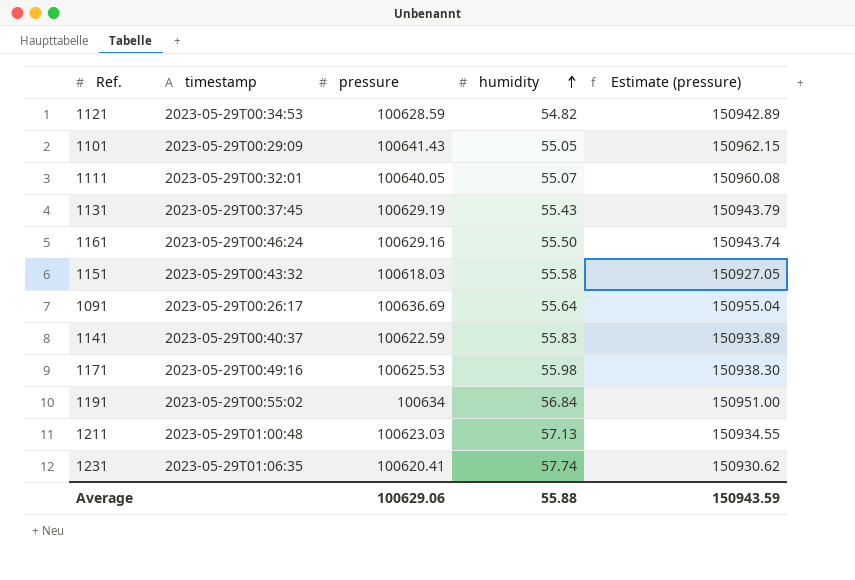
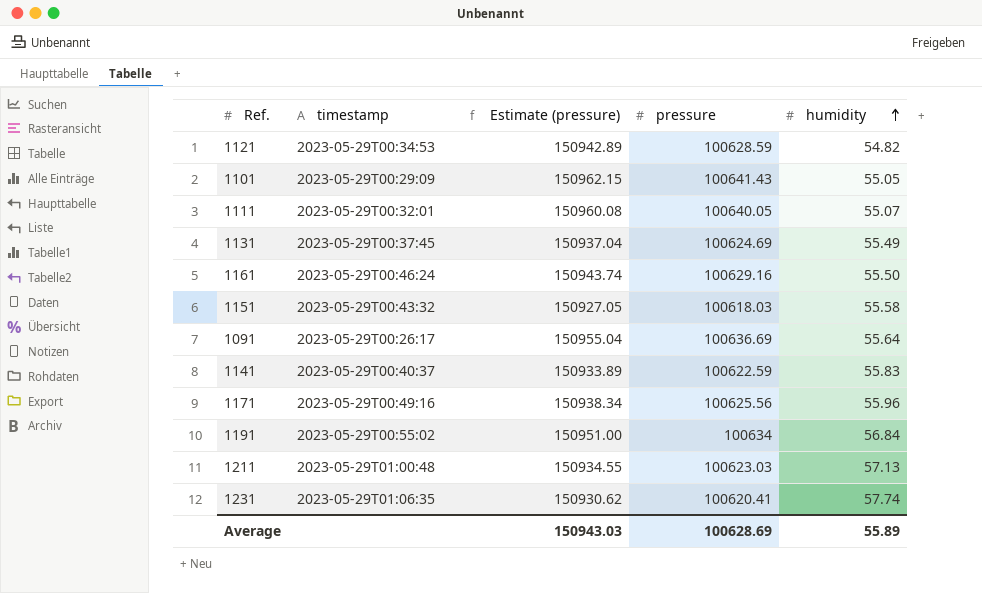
column Estimate (pressure) | position: 5 -> 3
1131 | Estimate (pressure): 150943.79 -> 150937.04
1131 | pressure: 100629.19 -> 100624.69
1131 | humidity: 55.43 -> 55.49
1171 | Estimate (pressure): 150938.30 -> 150938.34
1171 | pressure: 100625.53 -> 100625.56
1171 | humidity: 55.98 -> 55.96
Average | Estimate (pressure): 150943.59 -> 150943.03
Average | pressure: 100629.06 -> 100628.69
Average | humidity: 55.88 -> 55.89

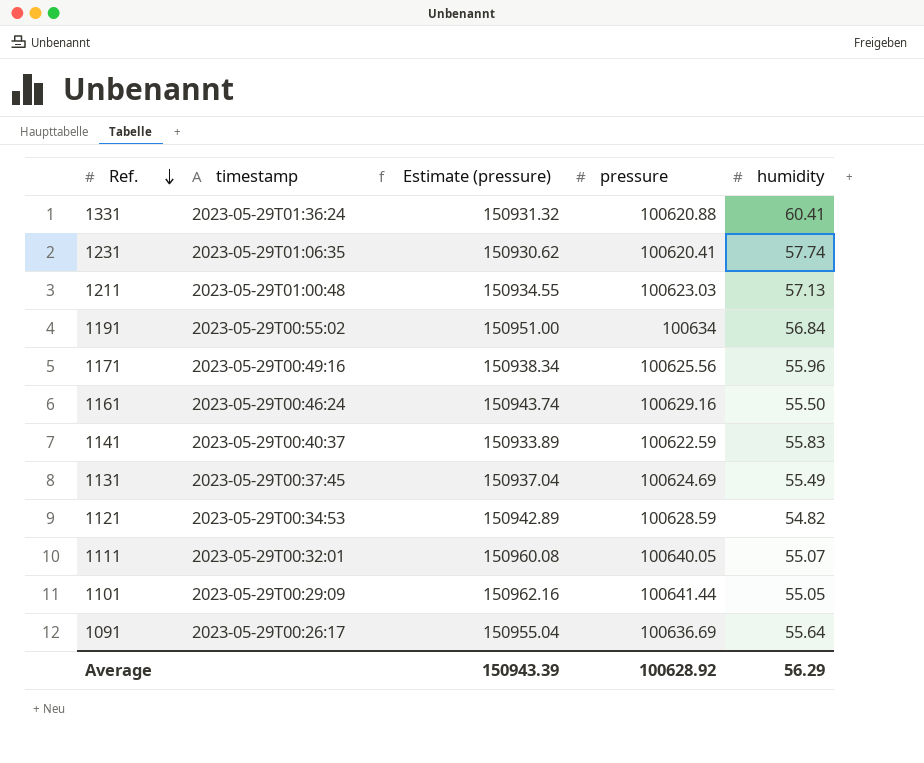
row order: humidity ascending -> Ref. descending
row 1151: 2023-05-29T00:43:32 | 150927.05 | 100618.03 | 55.58 -> none
row 1331: none -> 2023-05-29T01:36:24 | 150931.32 | 100620.88 | 60.41
1101 | Estimate (pressure): 150962.15 -> 150962.16
1101 | pressure: 100641.43 -> 100641.44
Average | Estimate (pressure): 150943.03 -> 150943.39
Average | pressure: 100628.69 -> 100628.92
Average | humidity: 55.89 -> 56.29

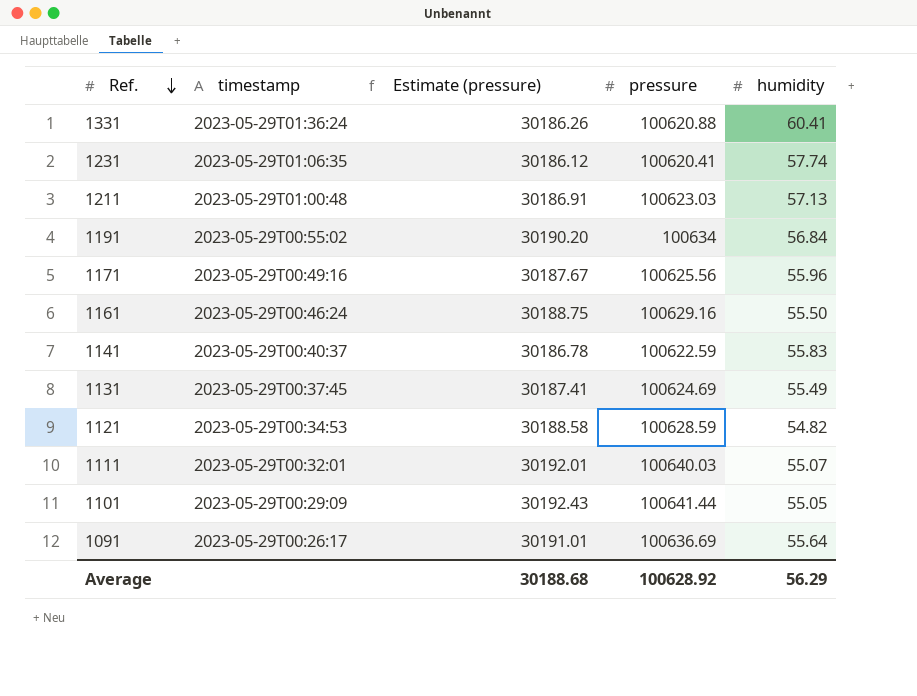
column Estimate (pressure) | formula: [pressure] * 1.5 -> [pressure] * 0.3
1111 | pressure: 100640.05 -> 100640.03
Average | Estimate (pressure): 150943.39 -> 30188.68

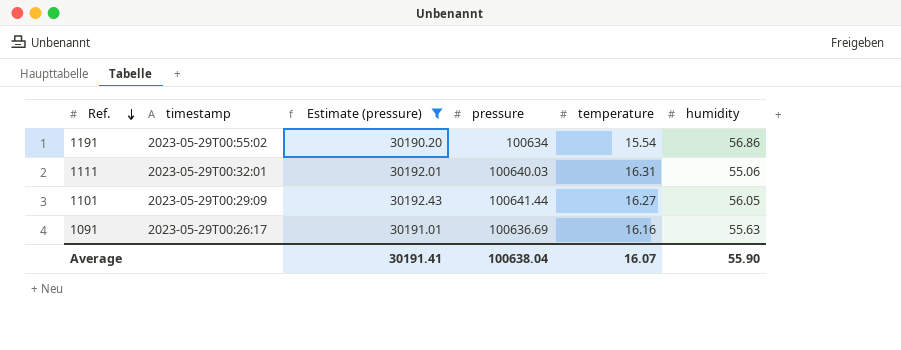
filter: none -> Estimate (pressure) >= 30190.20
column temperature | position: none -> 5
1191 | humidity: 56.84 -> 56.86
1111 | humidity: 55.07 -> 55.06
1101 | humidity: 55.05 -> 56.05
1091 | humidity: 55.64 -> 55.63
Average | Estimate (pressure): 30188.68 -> 30191.41
Average | pressure: 100628.92 -> 100638.04
Average | humidity: 56.29 -> 55.90

